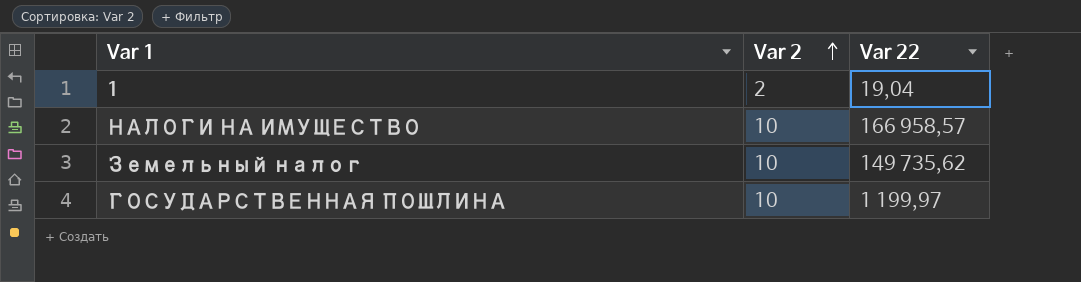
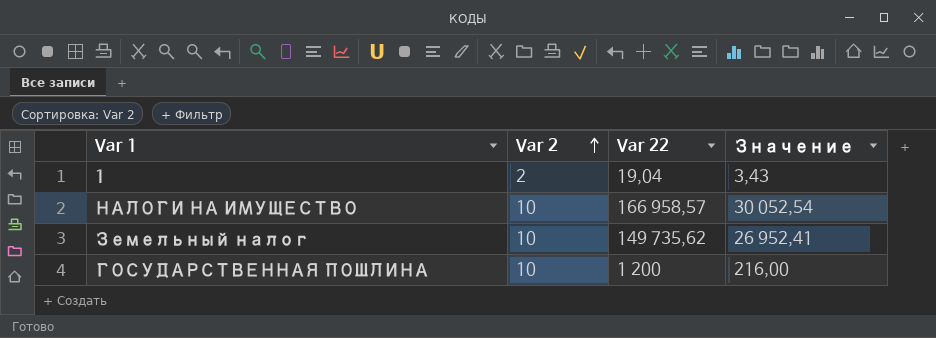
column Значение | formula: none -> [Var 22] * 0,18
ГОСУДАРСТВЕННАЯ ПОШЛИНА | Var 22: 1 199,97 -> 1 200

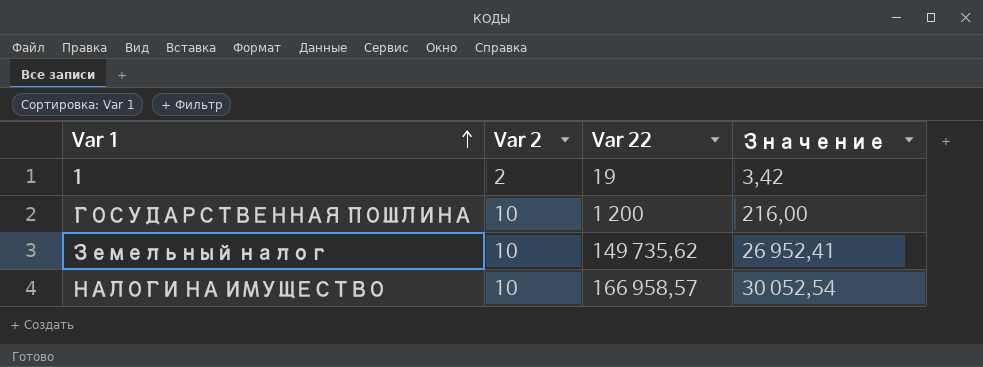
row order: Var 2 ascending -> Var 1 ascending
1 | Var 22: 19,04 -> 19
1 | Значение: 3,43 -> 3,42

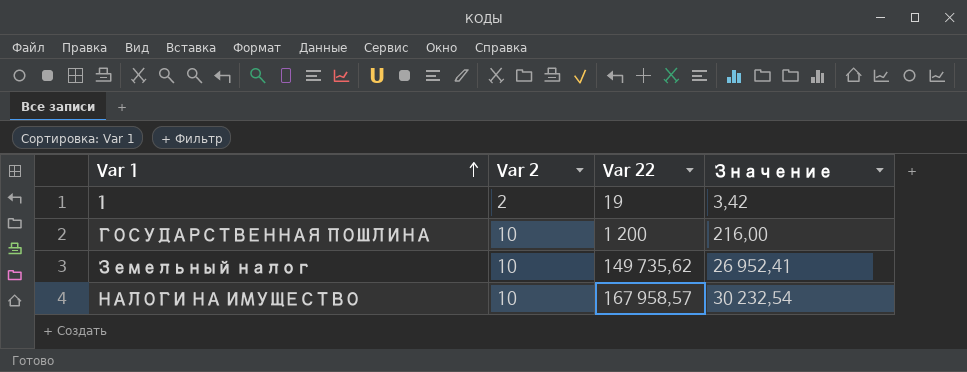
НАЛОГИ НА ИМУЩЕСТВО | Var 22: 166 958,57 -> 167 958,57
НАЛОГИ НА ИМУЩЕСТВО | Значение: 30 052,54 -> 30 232,54

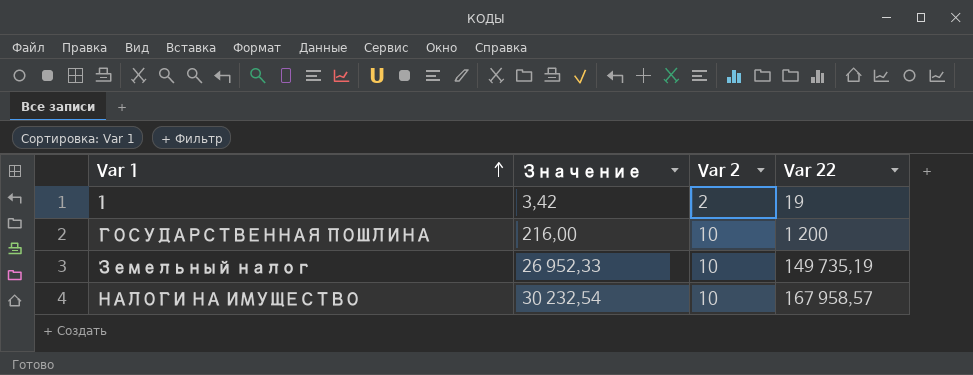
column Значение | position: 4 -> 2
Земельный налог | Значение: 26 952,41 -> 26 952,33
Земельный налог | Var 22: 149 735,62 -> 149 735,19

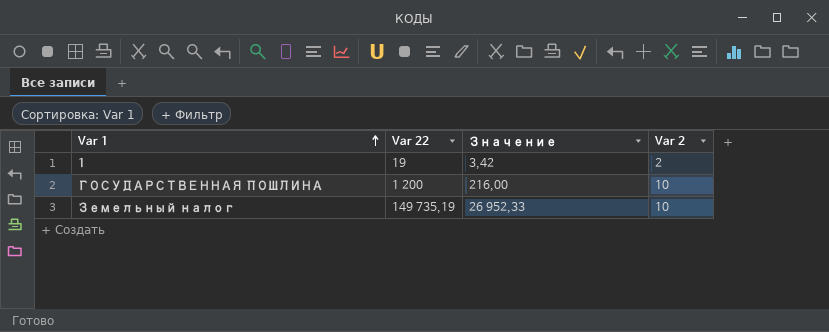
column Var 22 | position: 4 -> 2
row НАЛОГИ НА ИМУЩЕСТВО: 30 232,54 | 10 | 167 958,57 -> none

